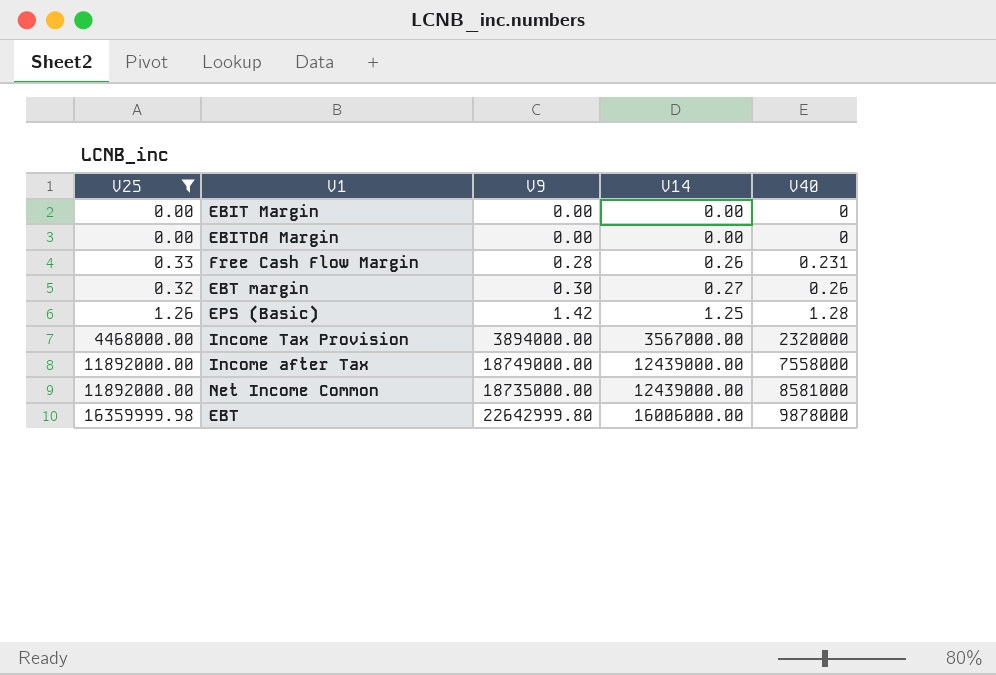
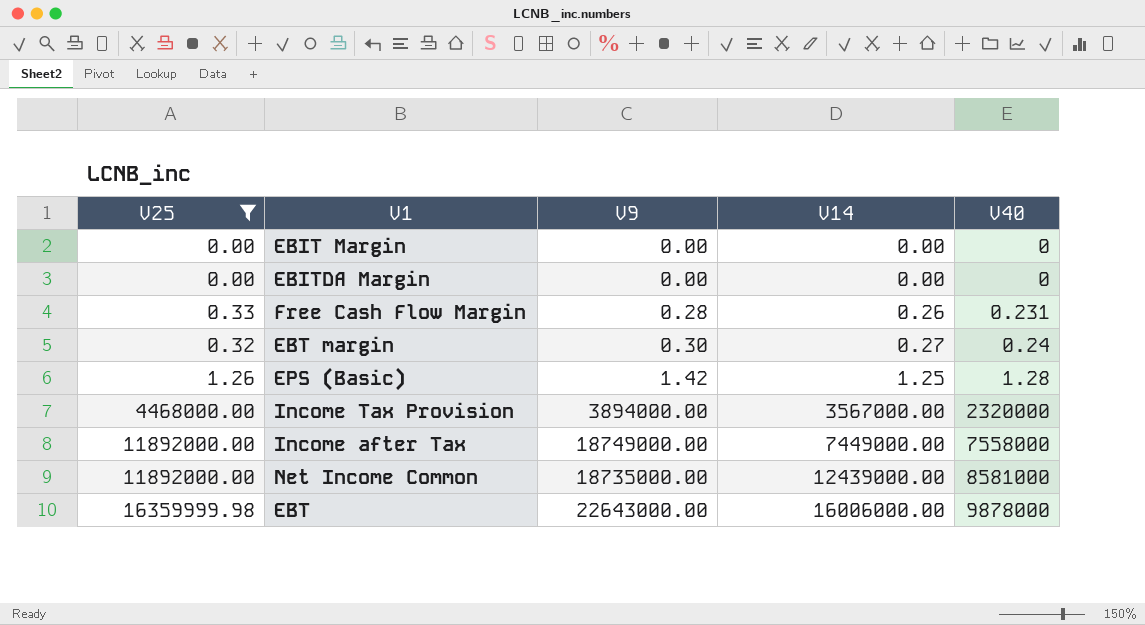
EBT margin | V40: 0.26 -> 0.24
Income after Tax | V14: 12439000.00 -> 7449000.00
EBT | V9: 22642999.80 -> 22643000.00

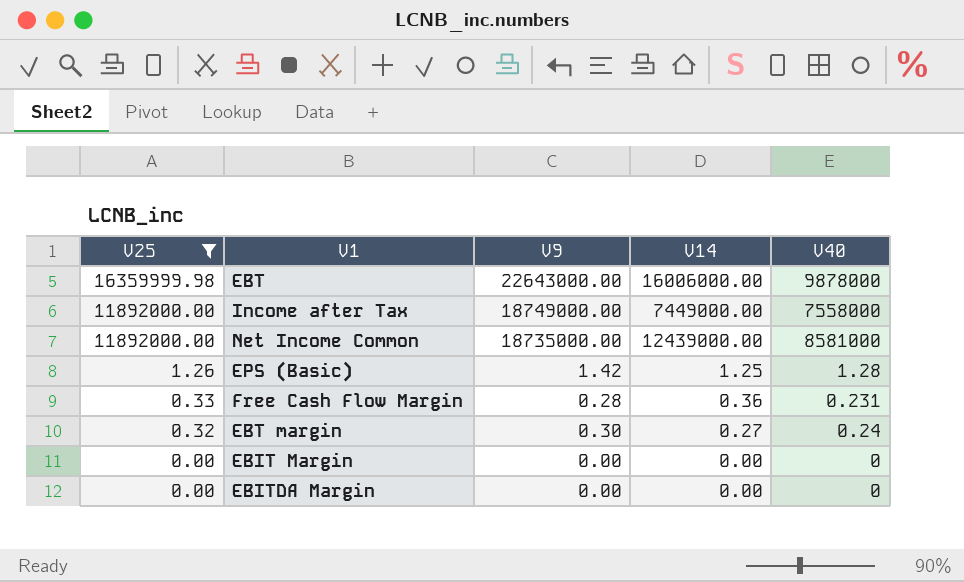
row order: V14 ascending -> V25 descending
row Income Tax Provision: 4468000.00 | 3894000.00 | 3567000.00 | 2320000 -> none
Free Cash Flow Margin | V14: 0.26 -> 0.36

